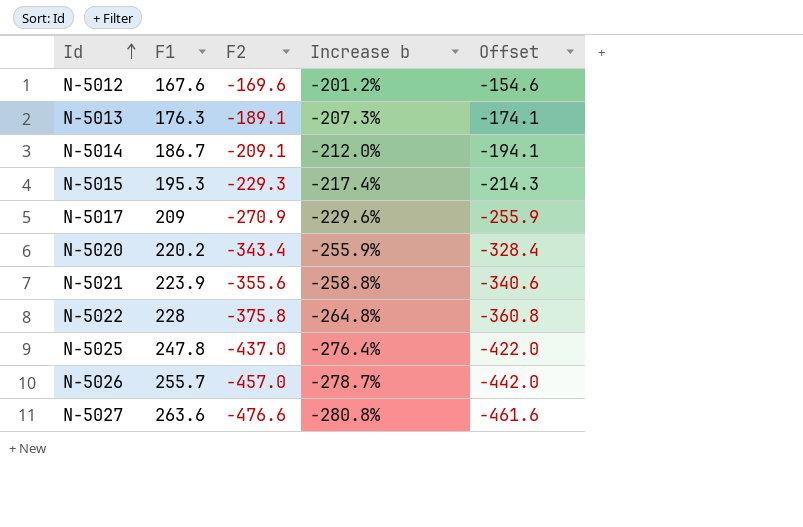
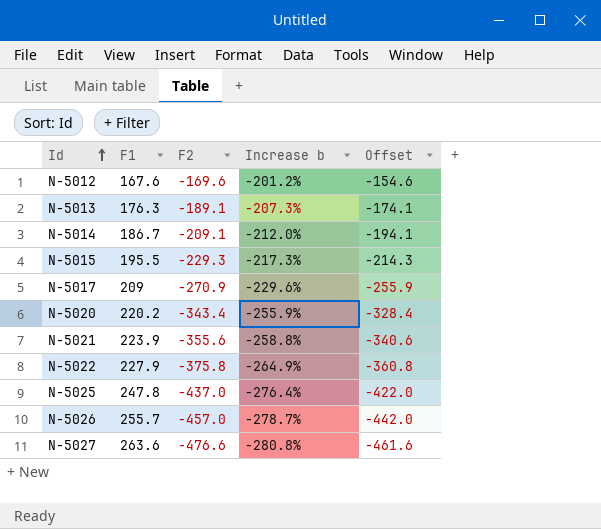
N-5015 | F1: 195.3 -> 195.5
N-5015 | Increase b: -217.4% -> -217.3%
N-5022 | F1: 228 -> 227.9
N-5022 | Increase b: -264.8% -> -264.9%

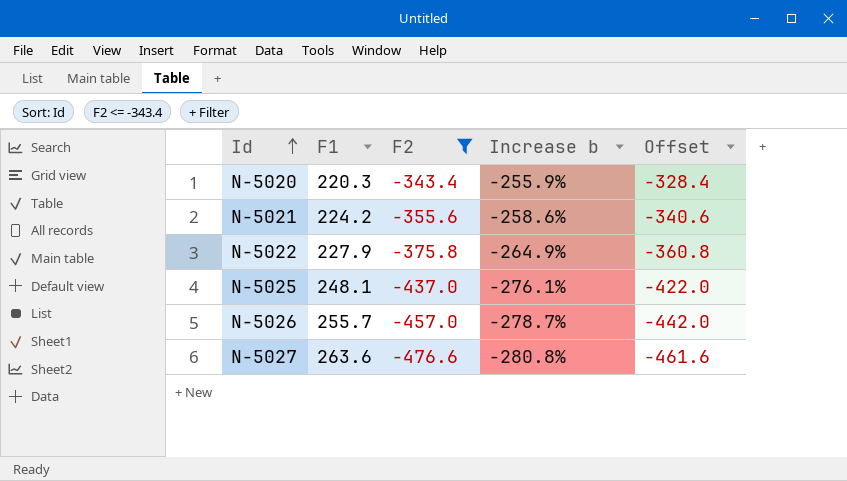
filter: none -> F2 <= -343.4
N-5020 | F1: 220.2 -> 220.3
N-5021 | F1: 223.9 -> 224.2
N-5021 | Increase b: -258.8% -> -258.6%
N-5025 | F1: 247.8 -> 248.1
N-5025 | Increase b: -276.4% -> -276.1%

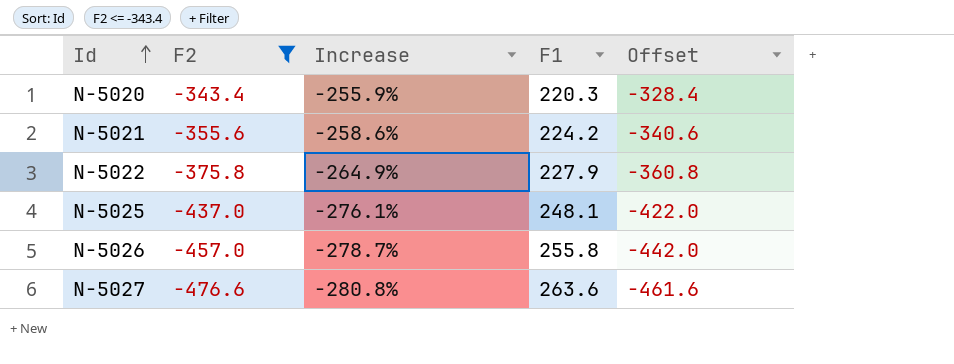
column name: Increase b -> Increase
column F1 | position: 2 -> 4
N-5026 | F1: 255.7 -> 255.8

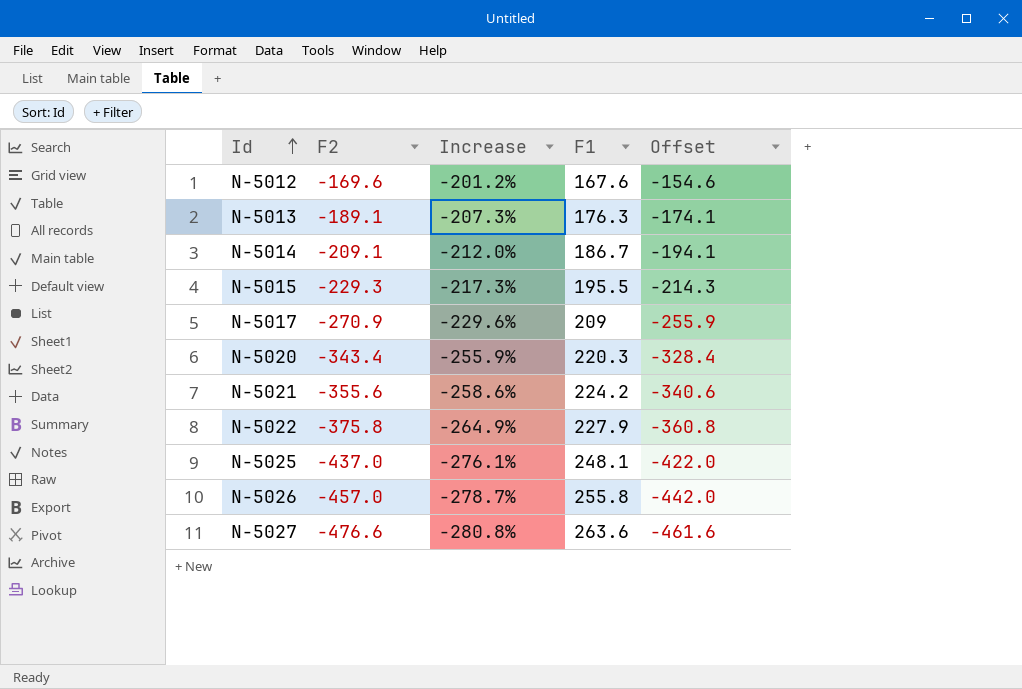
filter: F2 <= -343.4 -> none

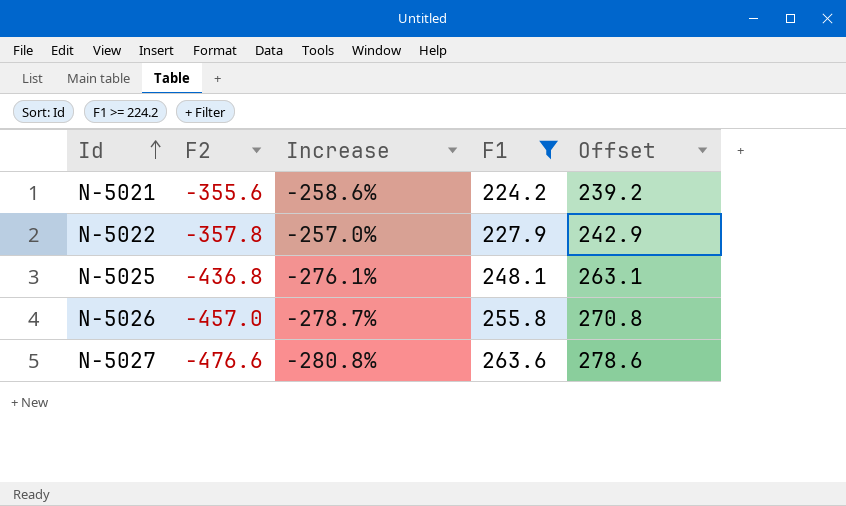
filter: none -> F1 >= 224.2
column Offset | formula: [F2] + 15 -> [F1] + 15
N-5022 | F2: -375.8 -> -357.8
N-5022 | Increase: -264.9% -> -257.0%
N-5025 | F2: -437.0 -> -436.8

